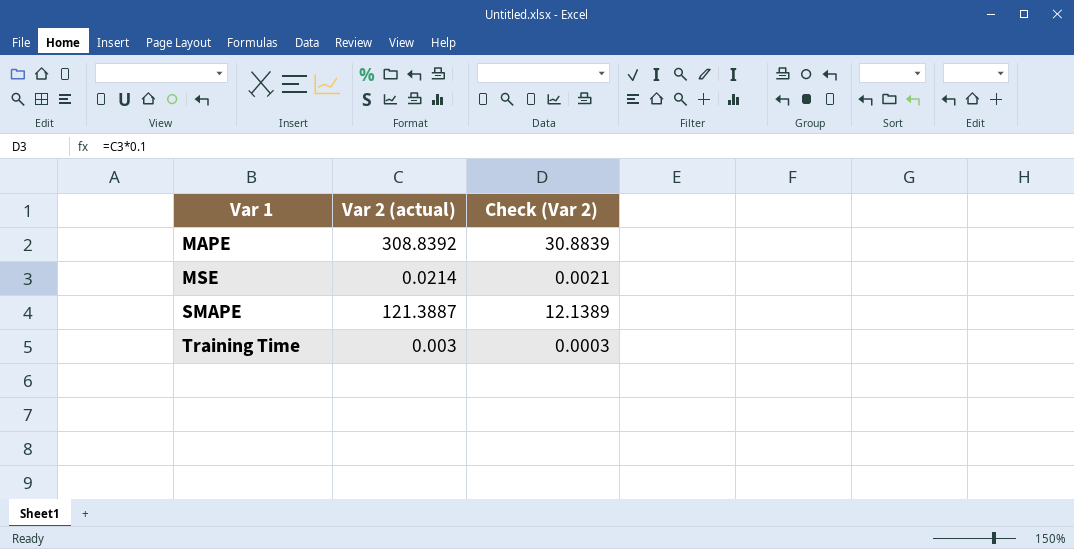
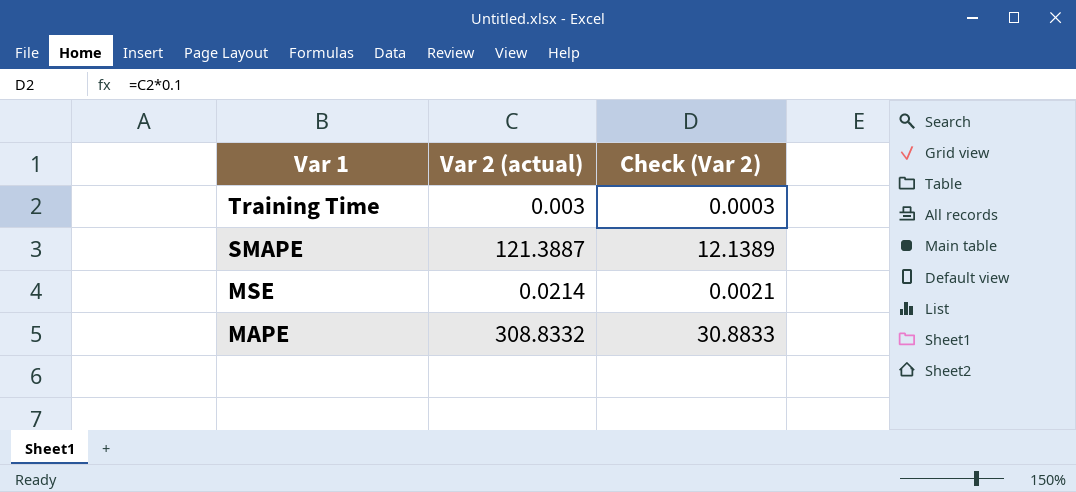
row order: Var 1 ascending -> Var 1 descending
MAPE | Var 2 (actual): 308.8392 -> 308.8332
MAPE | Check (Var 2): 30.8839 -> 30.8833

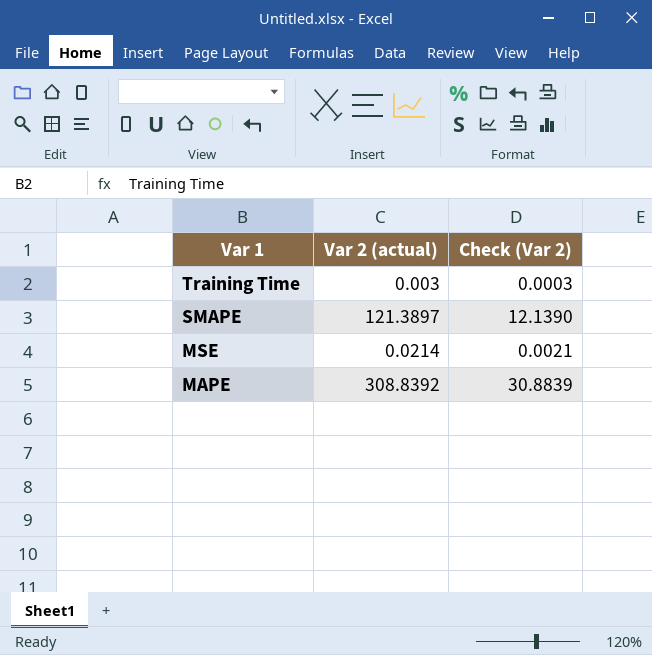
SMAPE | Var 2 (actual): 121.3887 -> 121.3897
SMAPE | Check (Var 2): 12.1389 -> 12.1390
MAPE | Var 2 (actual): 308.8332 -> 308.8392
MAPE | Check (Var 2): 30.8833 -> 30.8839

